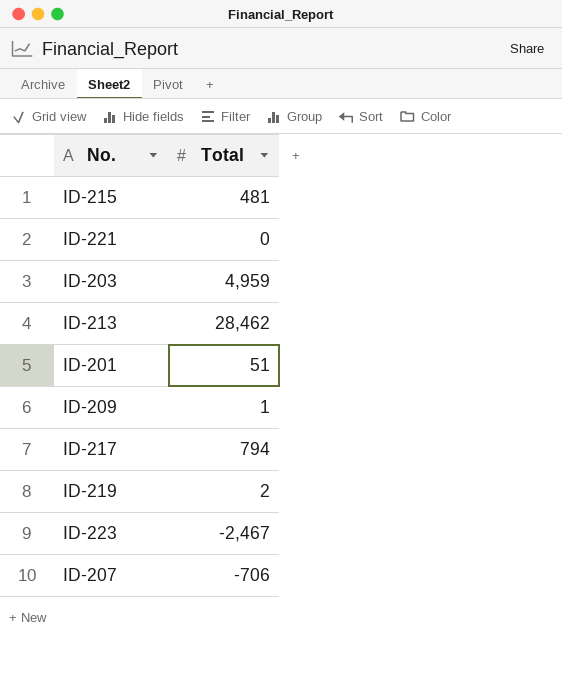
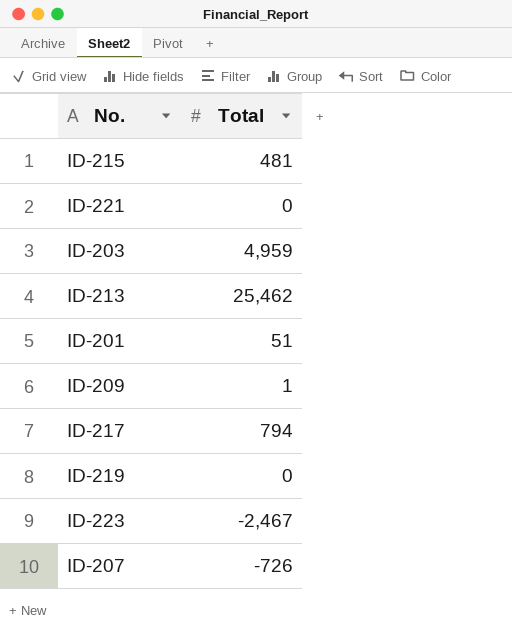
ID-213 | Total: 28,462 -> 25,462
ID-219 | Total: 2 -> 0
ID-207 | Total: -706 -> -726

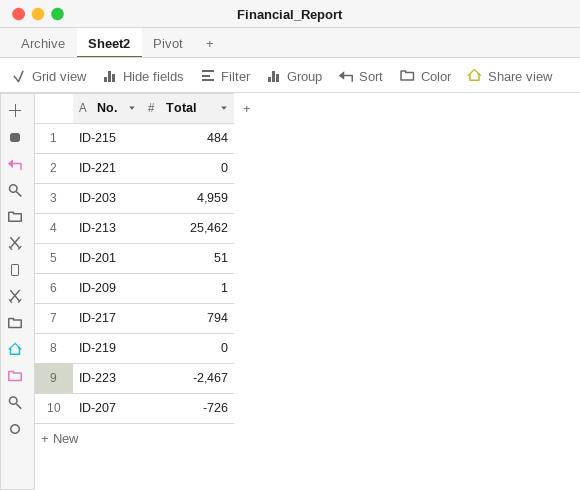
ID-215 | Total: 481 -> 484

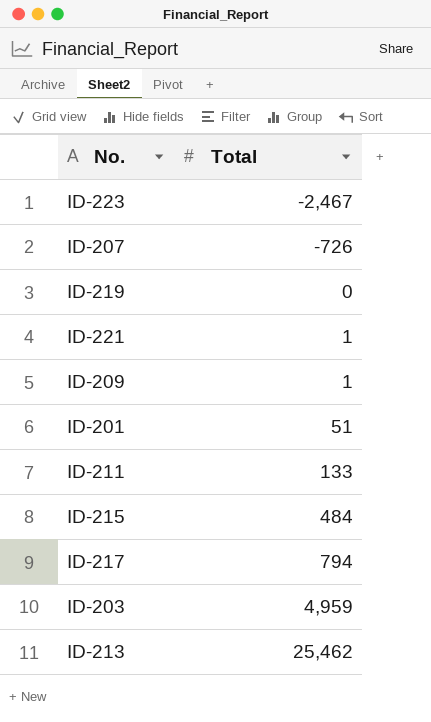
row order: none -> Total ascending
ID-221 | Total: 0 -> 1
row ID-211: none -> 133

